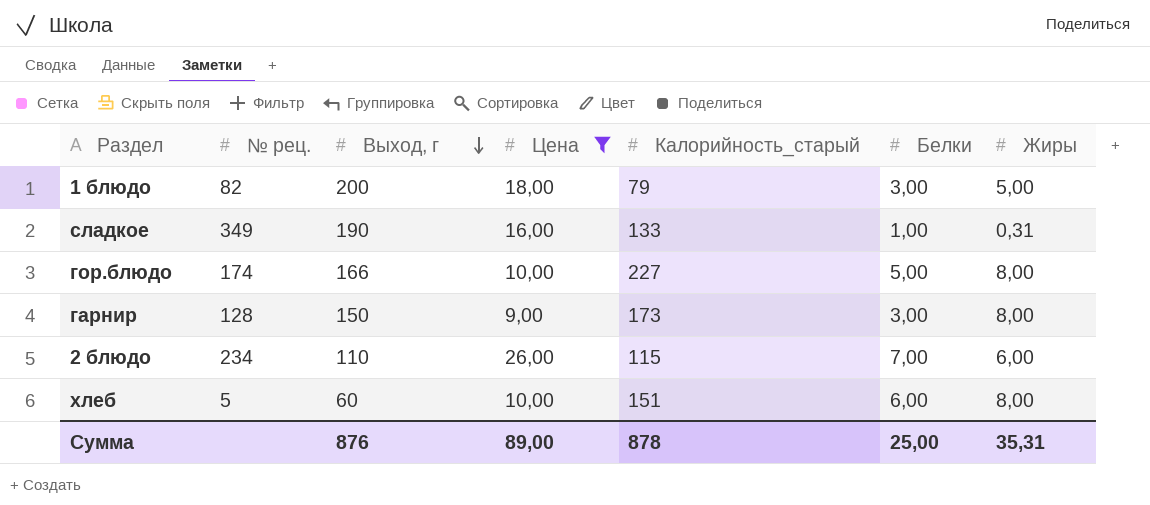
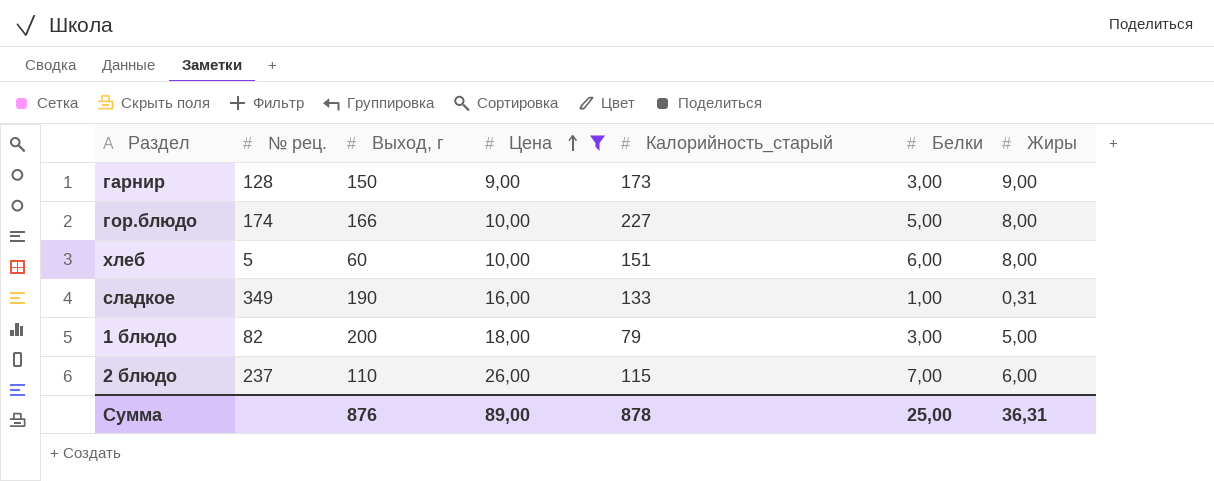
row order: Выход, г descending -> Цена ascending
гарнир | Жиры: 8,00 -> 9,00
2 блюдо | № рец.: 234 -> 237
Сумма | Жиры: 35,31 -> 36,31

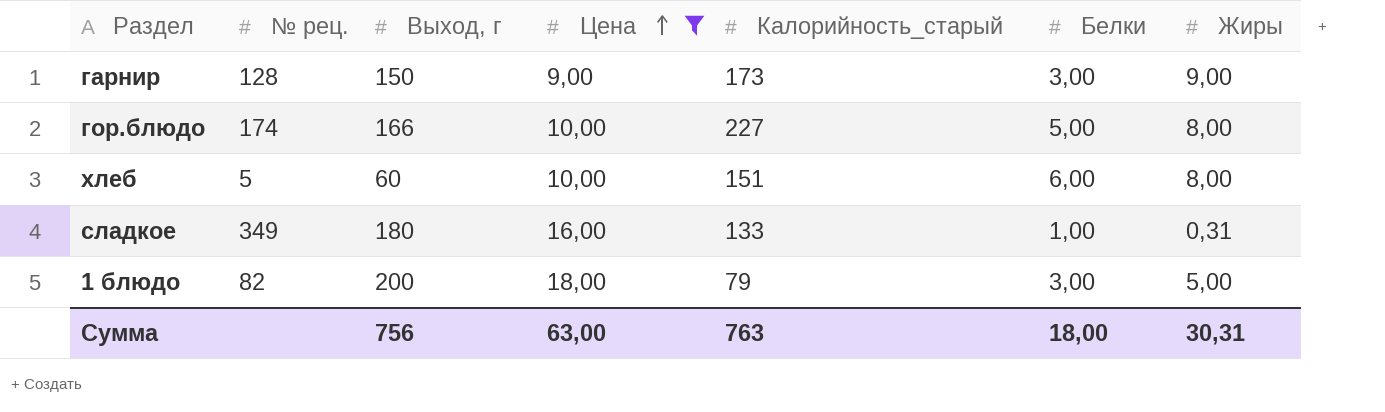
row 2 блюдо: 237 | 110 | 26,00 | 115 | 7,00 | 6,00 -> none
сладкое | Выход, г: 190 -> 180
Сумма | Выход, г: 876 -> 756
Сумма | Цена: 89,00 -> 63,00
Сумма | Калорийность_старый: 878 -> 763
Сумма | Белки: 25,00 -> 18,00
Сумма | Жиры: 36,31 -> 30,31

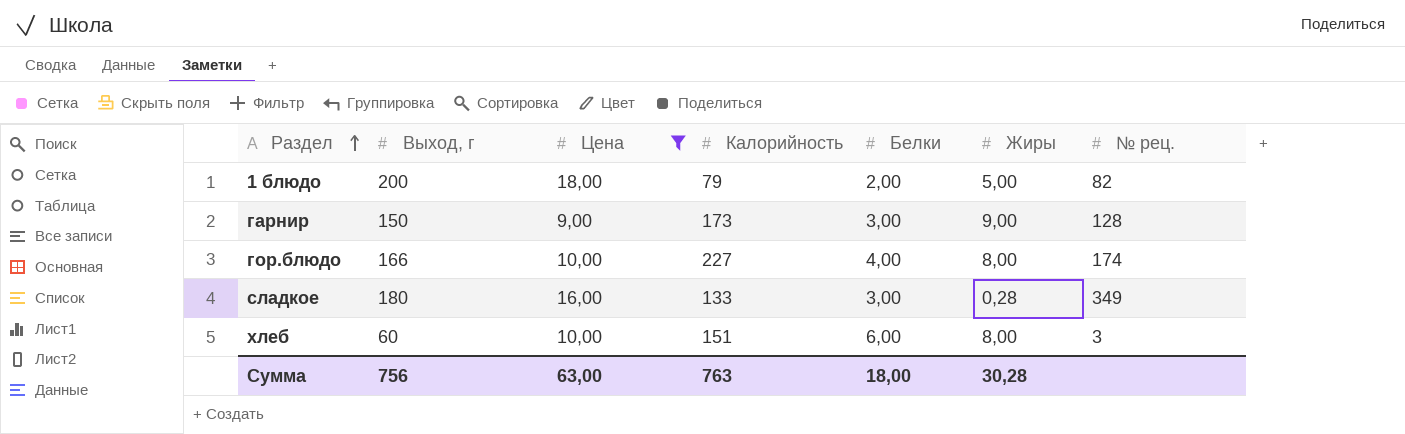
row order: Цена ascending -> Раздел ascending
column name: Калорийность_старый -> Калорийность
column № рец. | position: 2 -> 7
1 блюдо | Белки: 3,00 -> 2,00
гор.блюдо | Белки: 5,00 -> 4,00
сладкое | Белки: 1,00 -> 3,00
сладкое | Жиры: 0,31 -> 0,28
хлеб | № рец.: 5 -> 3
Сумма | Жиры: 30,31 -> 30,28

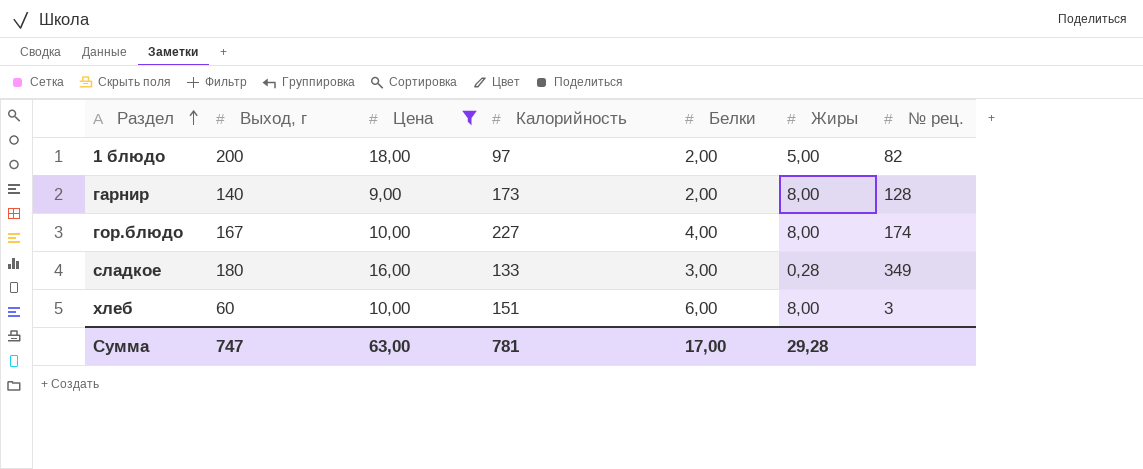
1 блюдо | Калорийность: 79 -> 97
гарнир | Выход, г: 150 -> 140
гарнир | Белки: 3,00 -> 2,00
гарнир | Жиры: 9,00 -> 8,00
гор.блюдо | Выход, г: 166 -> 167
Сумма | Выход, г: 756 -> 747
Сумма | Калорийность: 763 -> 781
Сумма | Белки: 18,00 -> 17,00
Сумма | Жиры: 30,28 -> 29,28

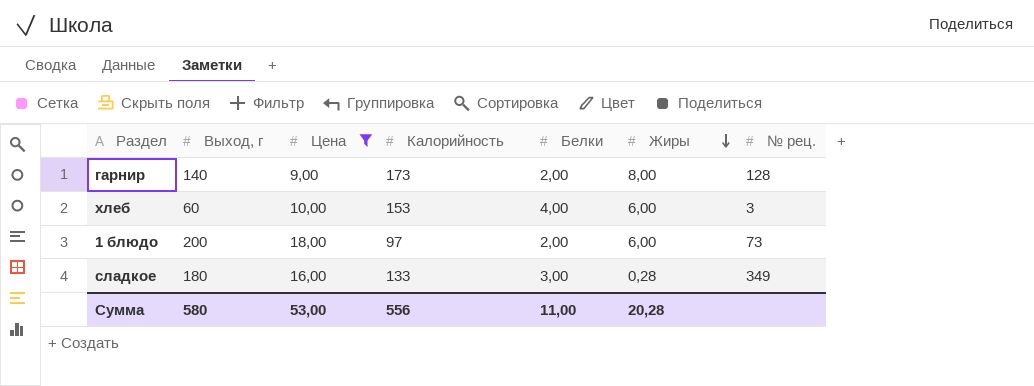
row order: Раздел ascending -> Жиры descending
row гор.блюдо: 167 | 10,00 | 227 | 4,00 | 8,00 | 174 -> none
хлеб | Калорийность: 151 -> 153
хлеб | Белки: 6,00 -> 4,00
хлеб | Жиры: 8,00 -> 6,00
1 блюдо | Жиры: 5,00 -> 6,00
1 блюдо | № рец.: 82 -> 73
Сумма | Выход, г: 747 -> 580
Сумма | Цена: 63,00 -> 53,00
Сумма | Калорийность: 781 -> 556
Сумма | Белки: 17,00 -> 11,00
Сумма | Жиры: 29,28 -> 20,28

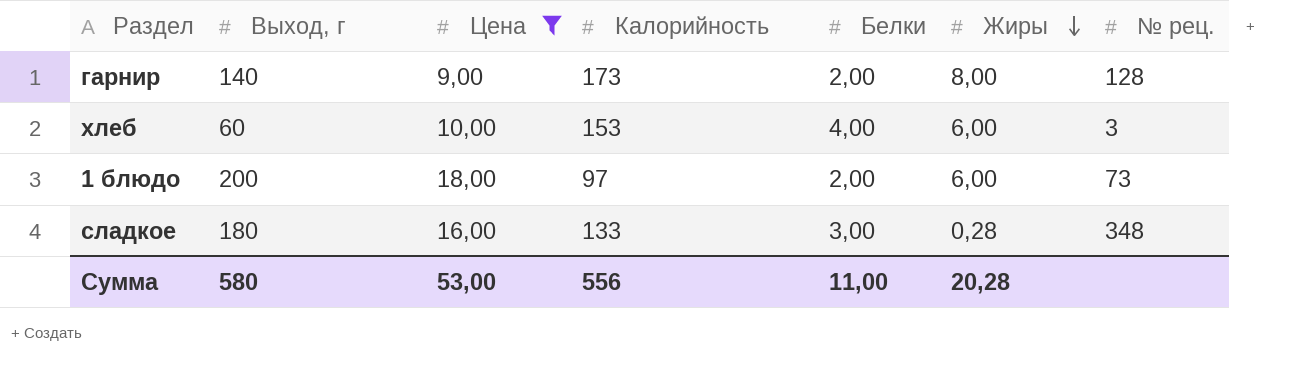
сладкое | № рец.: 349 -> 348

